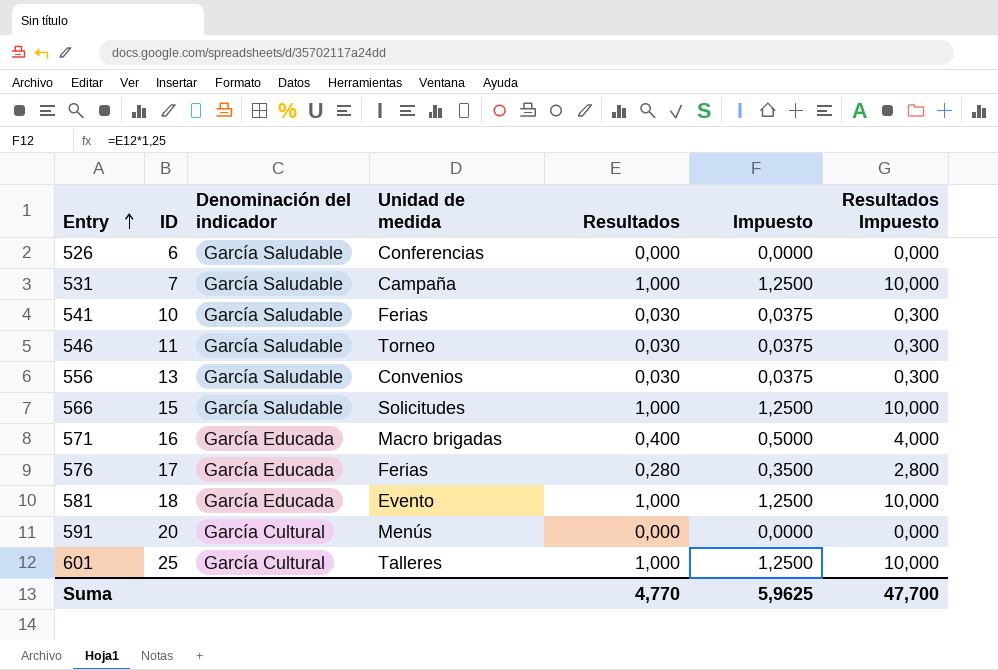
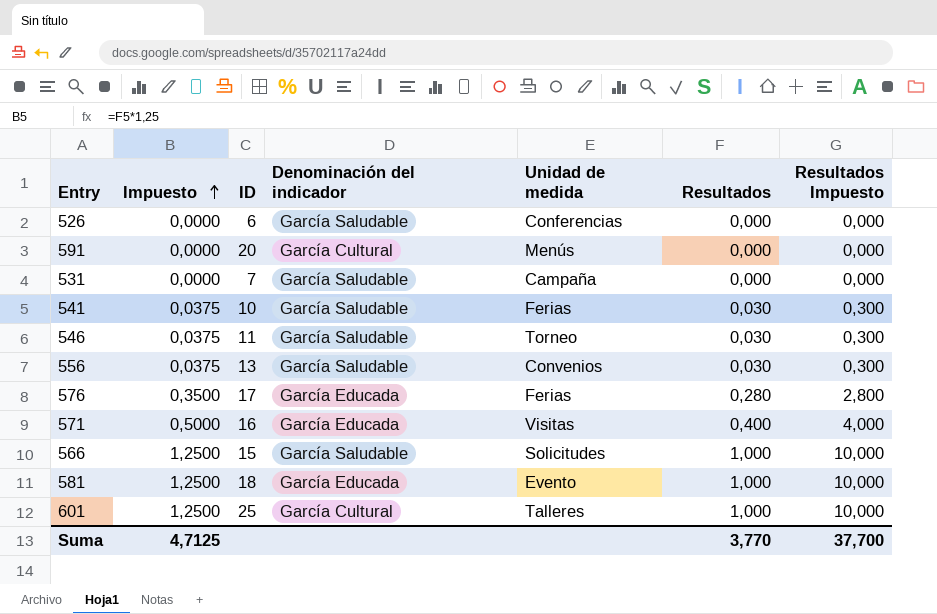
row order: Entry ascending -> Impuesto ascending
column Impuesto | position: 6 -> 2
531 | Impuesto: 1,2500 -> 0,0000
531 | Resultados: 1,000 -> 0,000
531 | Resultados Impuesto: 10,000 -> 0,000
571 | Unidad de medida: Macro brigadas -> Visitas
Suma | Impuesto: 5,9625 -> 4,7125
Suma | Resultados: 4,770 -> 3,770
Suma | Resultados Impuesto: 47,700 -> 37,700

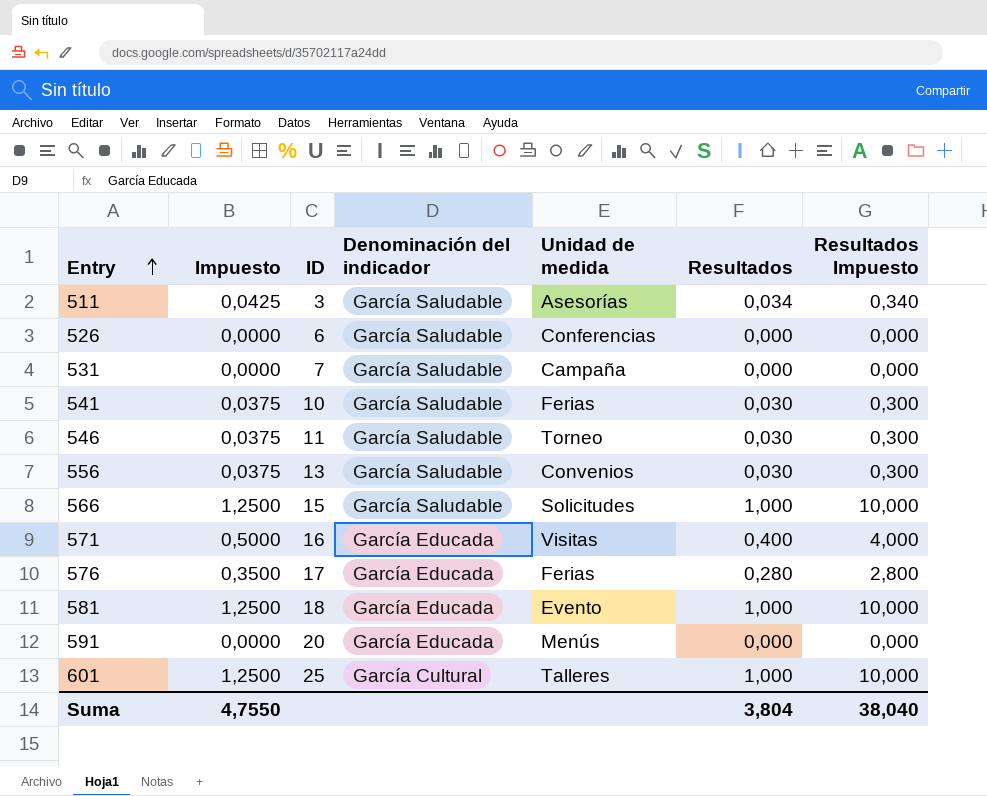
row order: Impuesto ascending -> Entry ascending
row 511: none -> 0,0425 | 3 | García Saludable | Asesorías | 0,034 | 0,340
591 | Denominación del indicador: García Cultural -> García Educada
Suma | Impuesto: 4,7125 -> 4,7550
Suma | Resultados: 3,770 -> 3,804
Suma | Resultados Impuesto: 37,700 -> 38,040

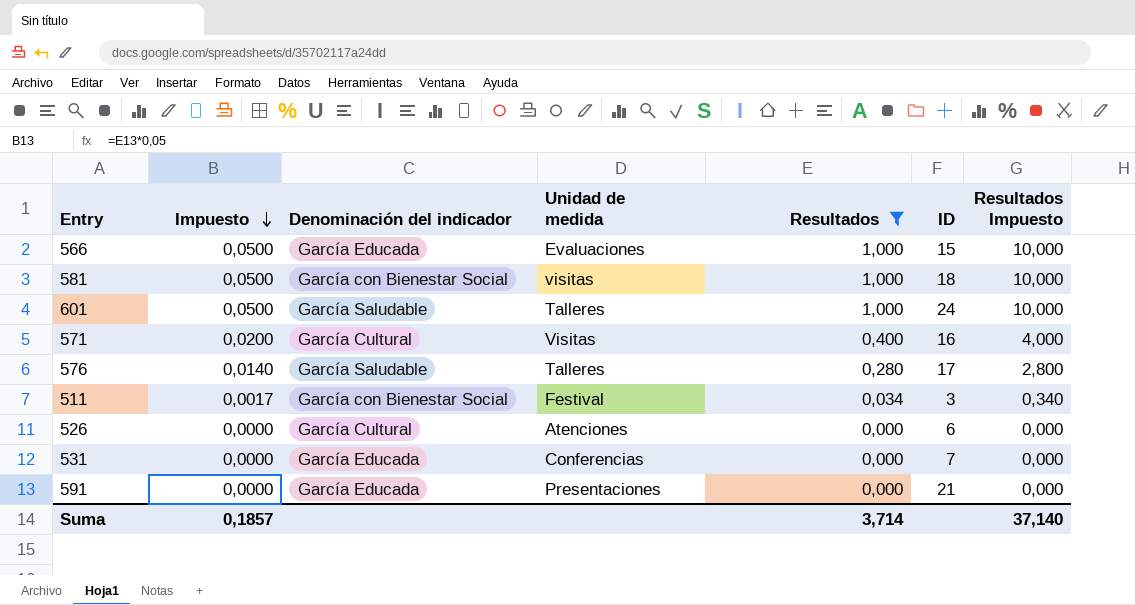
filter: none -> Resultados != 0,030
row order: Entry ascending -> Impuesto descending
column Impuesto | formula: [Resultados] * 1,25 -> [Resultados] * 0,05
column ID | position: 3 -> 6
566 | Denominación del indicador: García Saludable -> García Educada
566 | Unidad de medida: Solicitudes -> Evaluaciones
581 | Denominación del indicador: García Educada -> García con Bienestar Social
581 | Unidad de medida: Evento -> visitas
601 | Denominación del indicador: García Cultural -> García Saludable
601 | ID: 25 -> 24
571 | Denominación del indicador: García Educada -> García Cultural
576 | Denominación del indicador: García Educada -> García Saludable
576 | Unidad de medida: Ferias -> Talleres
511 | Denominación del indicador: García Saludable -> García con Bienestar Social
511 | Unidad de medida: Asesorías -> Festival
526 | Denominación del indicador: García Saludable -> García Cultural
526 | Unidad de medida: Conferencias -> Atenciones
531 | Denominación del indicador: García Saludable -> García Educada
531 | Unidad de medida: Campaña -> Conferencias
591 | Unidad de medida: Menús -> Presentaciones
591 | ID: 20 -> 21
Suma | Impuesto: 4,7550 -> 0,1857
Suma | Resultados: 3,804 -> 3,714
Suma | Resultados Impuesto: 38,040 -> 37,140

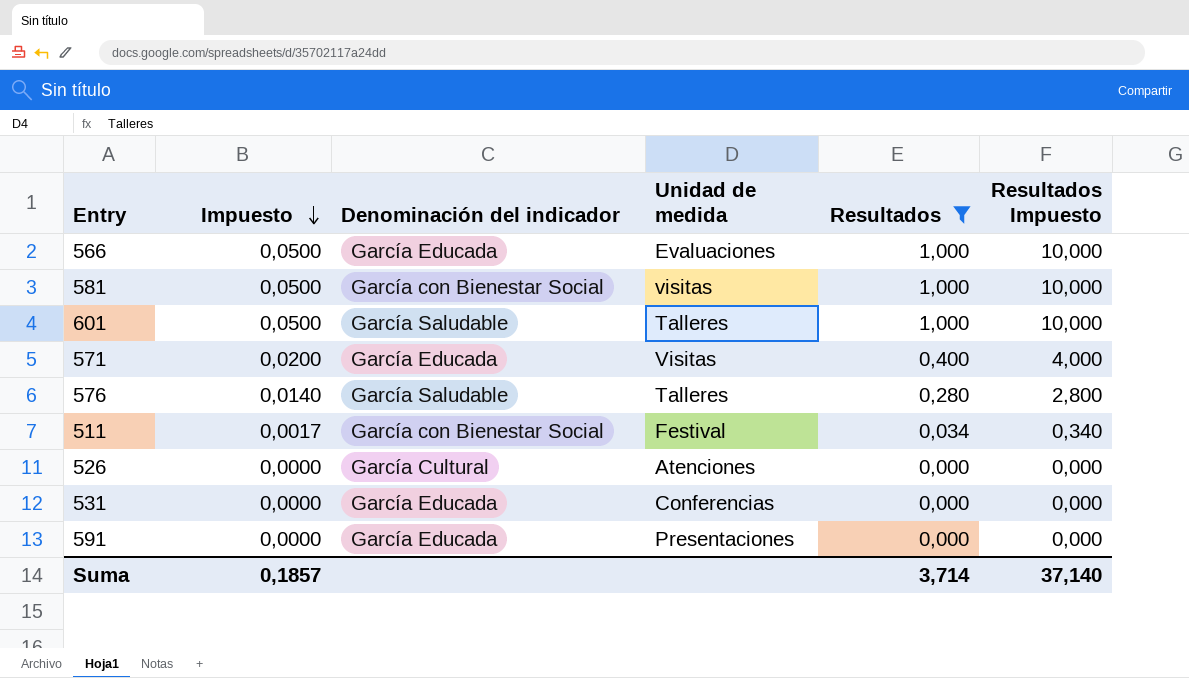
column ID | position: 6 -> none
571 | Denominación del indicador: García Cultural -> García Educada

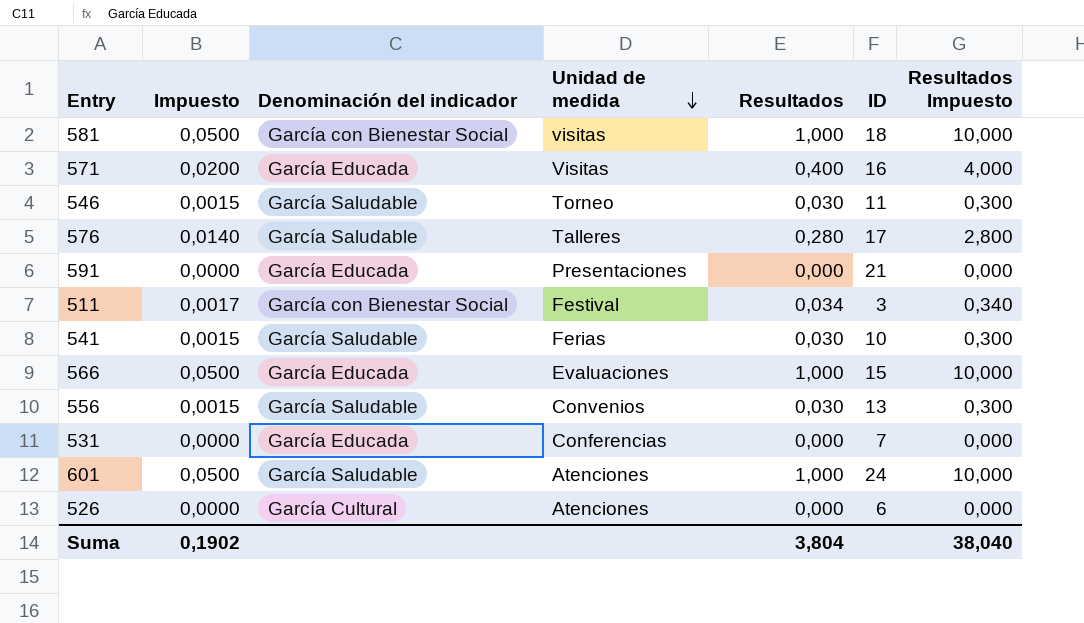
filter: Resultados != 0,030 -> none
row order: Impuesto descending -> Unidad de medida descending
column ID | position: none -> 6
601 | Unidad de medida: Talleres -> Atenciones
Suma | Impuesto: 0,1857 -> 0,1902
Suma | Resultados: 3,714 -> 3,804
Suma | Resultados Impuesto: 37,140 -> 38,040

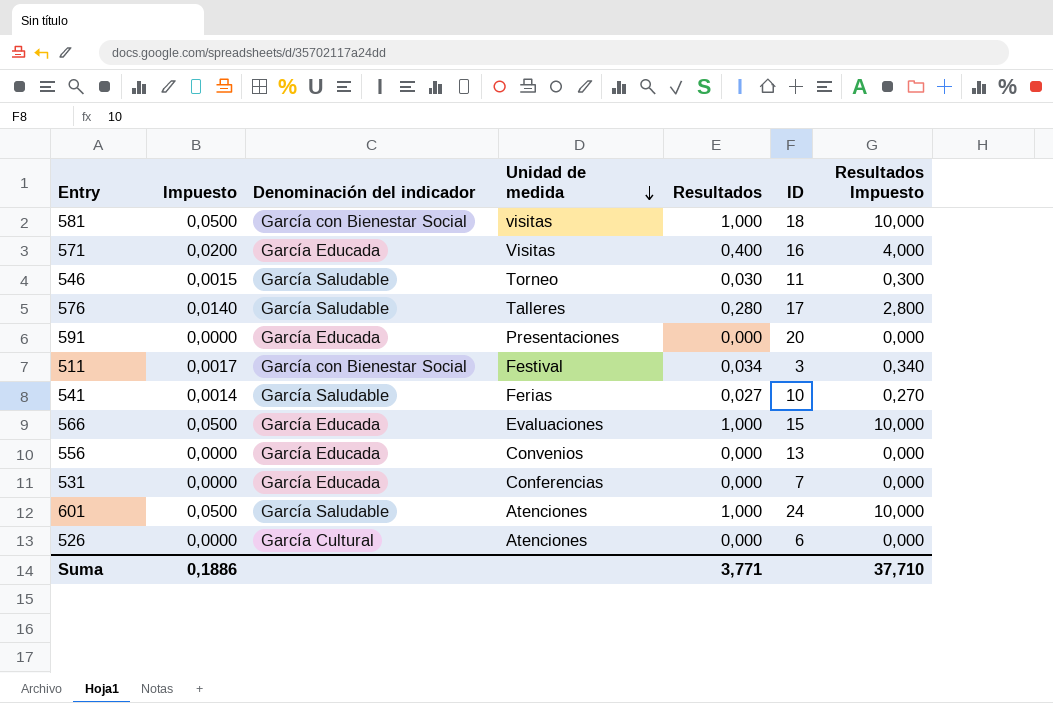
591 | ID: 21 -> 20
541 | Impuesto: 0,0015 -> 0,0014
541 | Resultados: 0,030 -> 0,027
541 | Resultados Impuesto: 0,300 -> 0,270
556 | Impuesto: 0,0015 -> 0,0000
556 | Denominación del indicador: García Saludable -> García Educada
556 | Resultados: 0,030 -> 0,000
556 | Resultados Impuesto: 0,300 -> 0,000
Suma | Impuesto: 0,1902 -> 0,1886
Suma | Resultados: 3,804 -> 3,771
Suma | Resultados Impuesto: 38,040 -> 37,710

